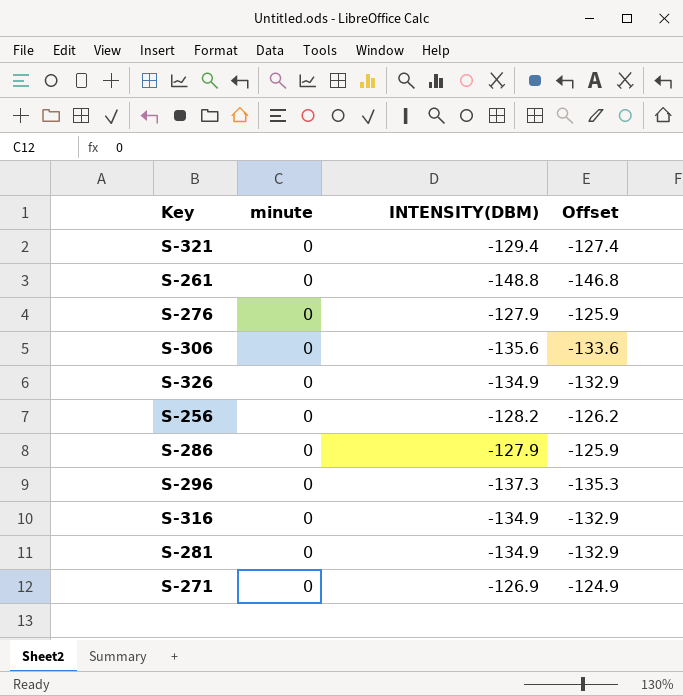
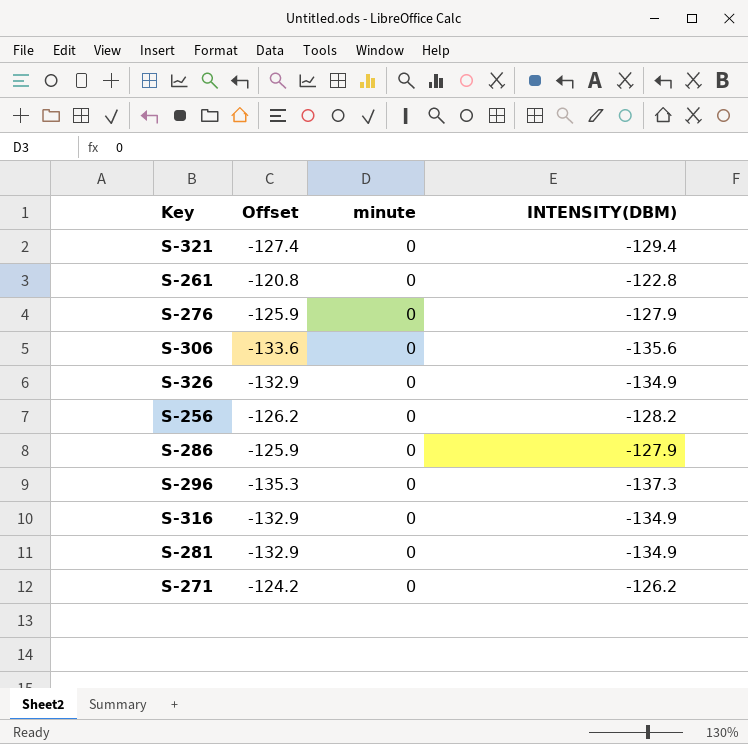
column Offset | position: 4 -> 2
S-261 | Offset: -146.8 -> -120.8
S-261 | INTENSITY(DBM): -148.8 -> -122.8
S-271 | Offset: -124.9 -> -124.2
S-271 | INTENSITY(DBM): -126.9 -> -126.2

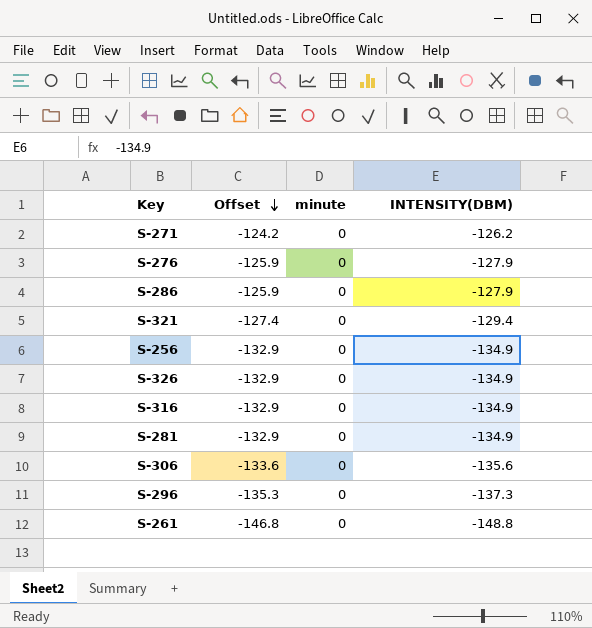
row order: none -> Offset descending
S-256 | Offset: -126.2 -> -132.9
S-256 | INTENSITY(DBM): -128.2 -> -134.9
S-261 | Offset: -120.8 -> -146.8
S-261 | INTENSITY(DBM): -122.8 -> -148.8

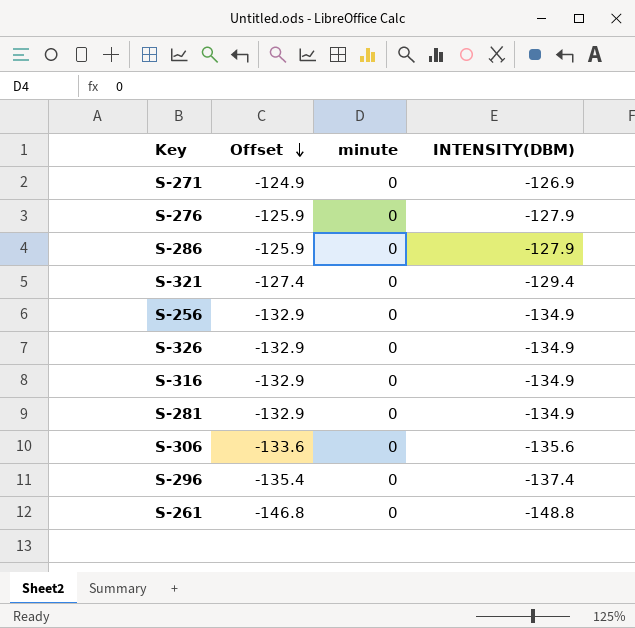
S-271 | Offset: -124.2 -> -124.9
S-271 | INTENSITY(DBM): -126.2 -> -126.9
S-296 | Offset: -135.3 -> -135.4
S-296 | INTENSITY(DBM): -137.3 -> -137.4

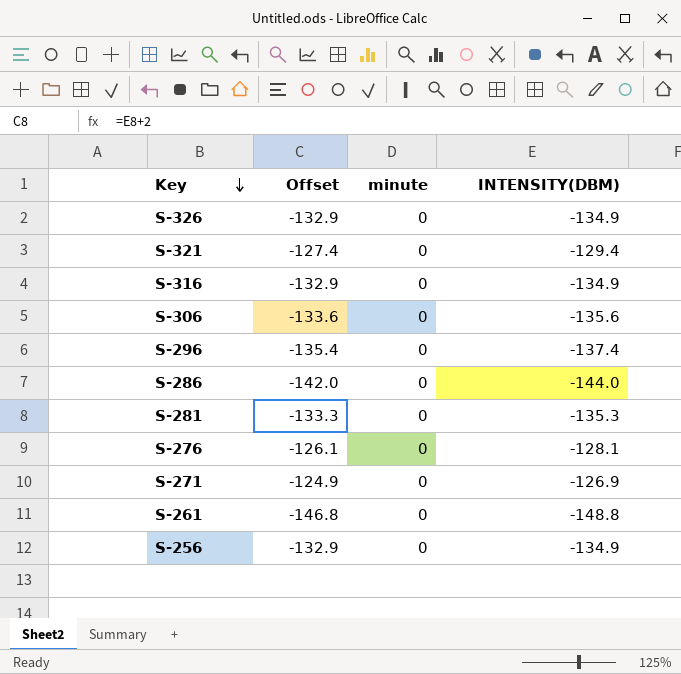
row order: Offset descending -> Key descending
S-286 | Offset: -125.9 -> -142.0
S-286 | INTENSITY(DBM): -127.9 -> -144.0
S-281 | Offset: -132.9 -> -133.3
S-281 | INTENSITY(DBM): -134.9 -> -135.3
S-276 | Offset: -125.9 -> -126.1
S-276 | INTENSITY(DBM): -127.9 -> -128.1

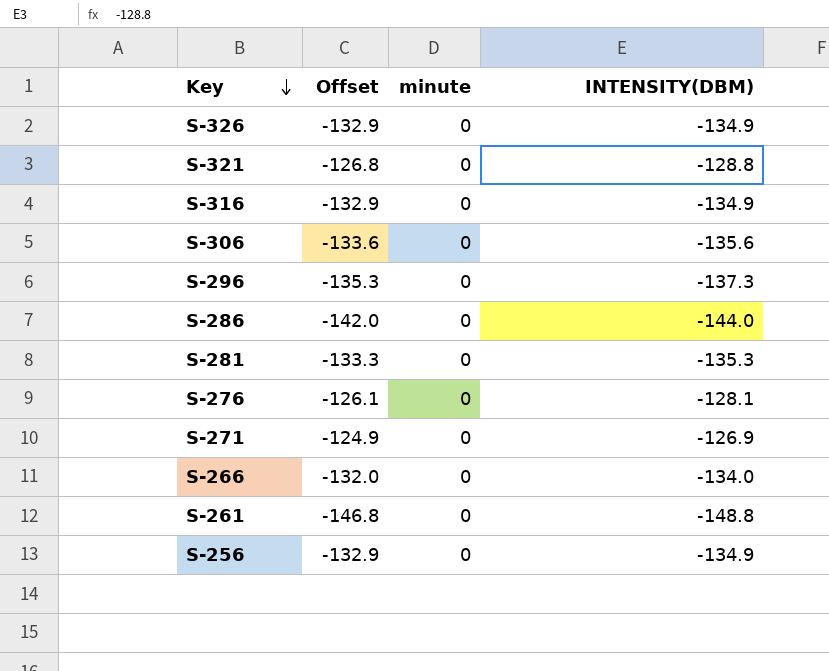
S-321 | Offset: -127.4 -> -126.8
S-321 | INTENSITY(DBM): -129.4 -> -128.8
S-296 | Offset: -135.4 -> -135.3
S-296 | INTENSITY(DBM): -137.4 -> -137.3
row S-266: none -> -132.0 | 0 | -134.0

